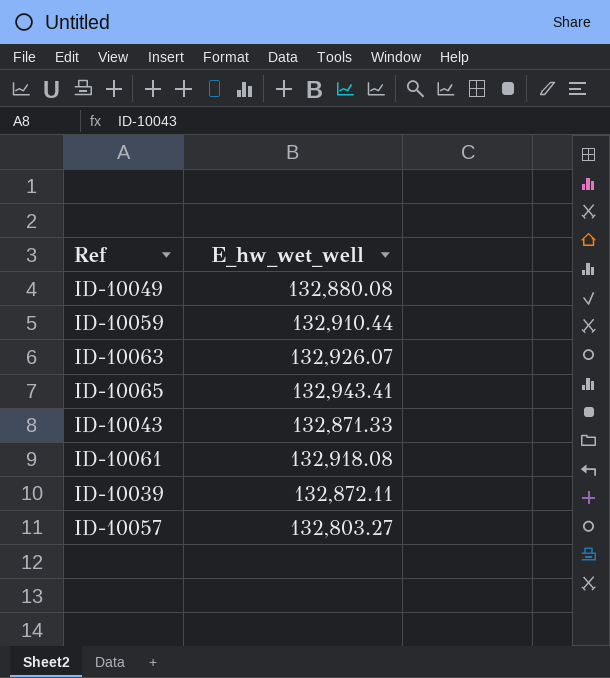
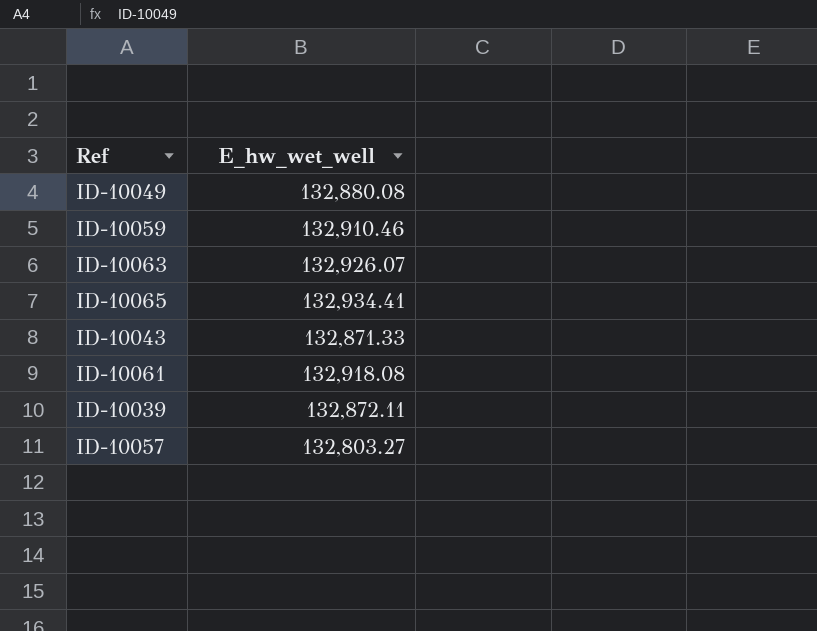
ID-10059 | E_hw_wet_well: 132,910.44 -> 132,910.46
ID-10065 | E_hw_wet_well: 132,943.41 -> 132,934.41

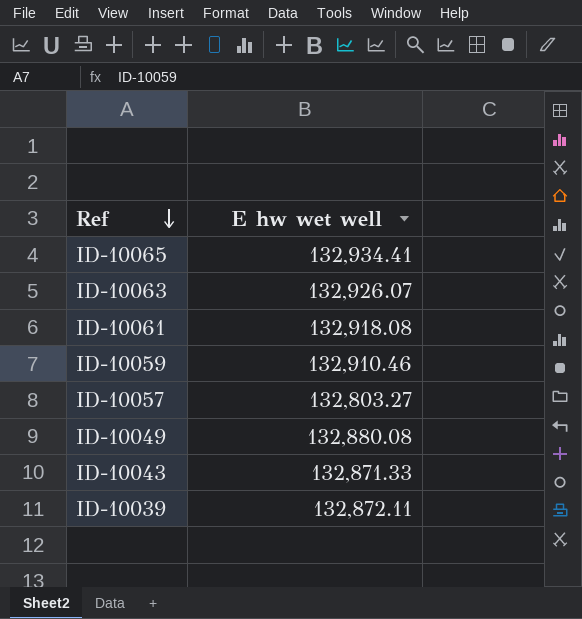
row order: none -> Ref descending
column name: E_hw_wet_well -> E hw wet well

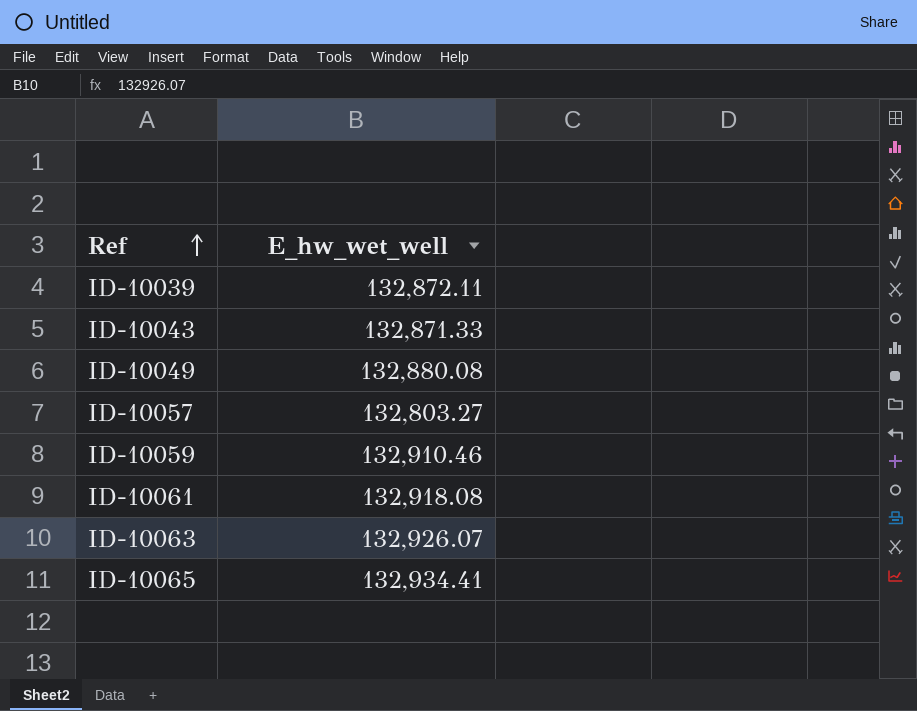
row order: Ref descending -> Ref ascending
column name: E hw wet well -> E_hw_wet_well

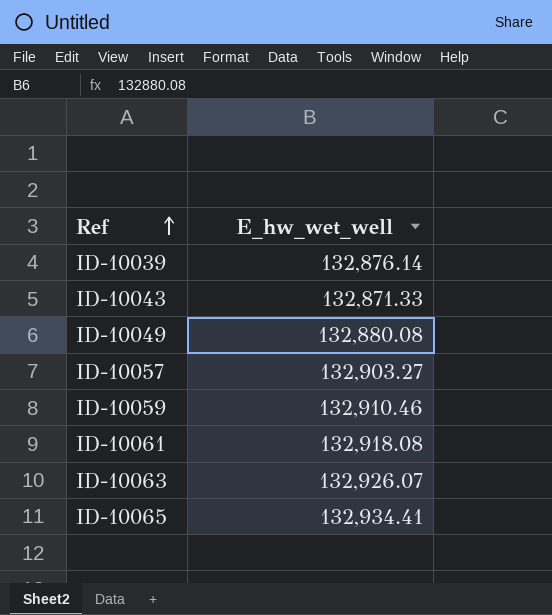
ID-10039 | E_hw_wet_well: 132,872.11 -> 132,876.14
ID-10057 | E_hw_wet_well: 132,803.27 -> 132,903.27

